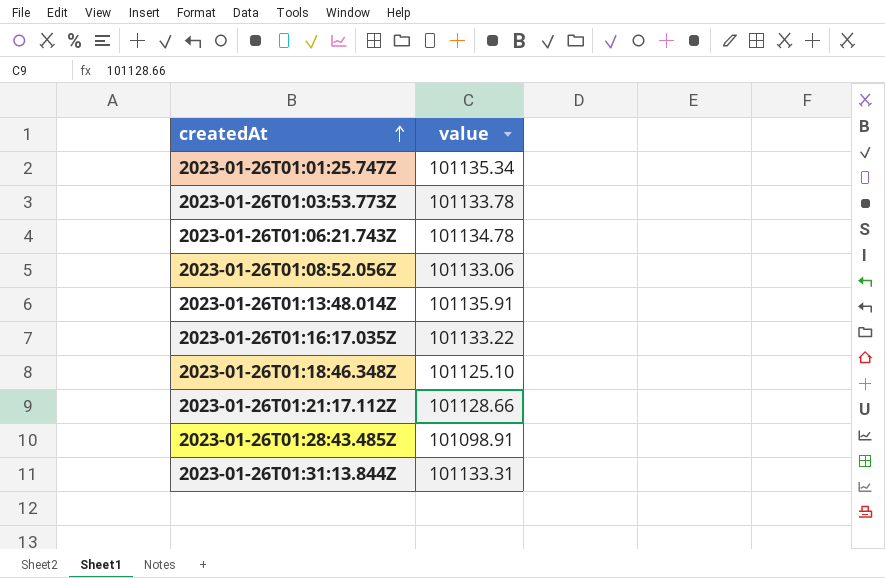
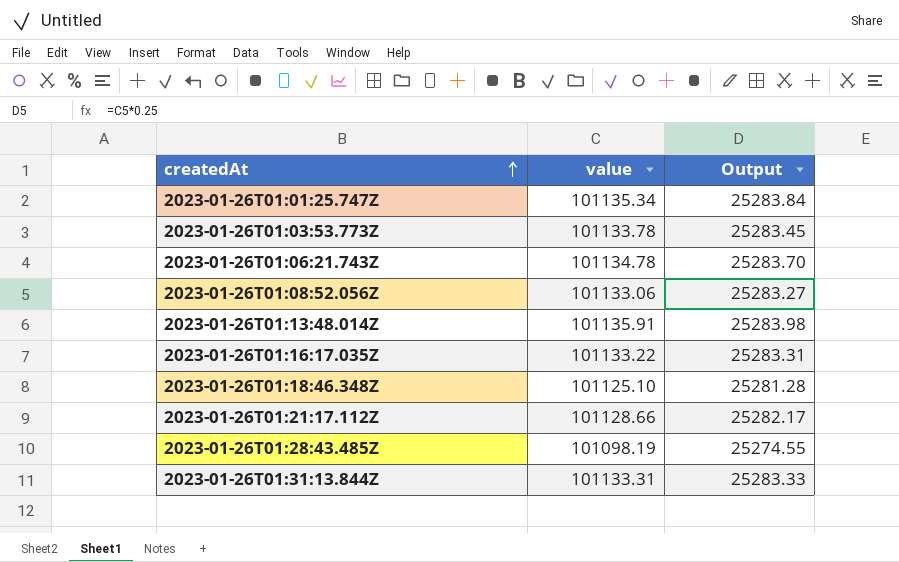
column Output | formula: none -> [value] * 0.25
2023-01-26T01:28:43.485Z | value: 101098.91 -> 101098.19

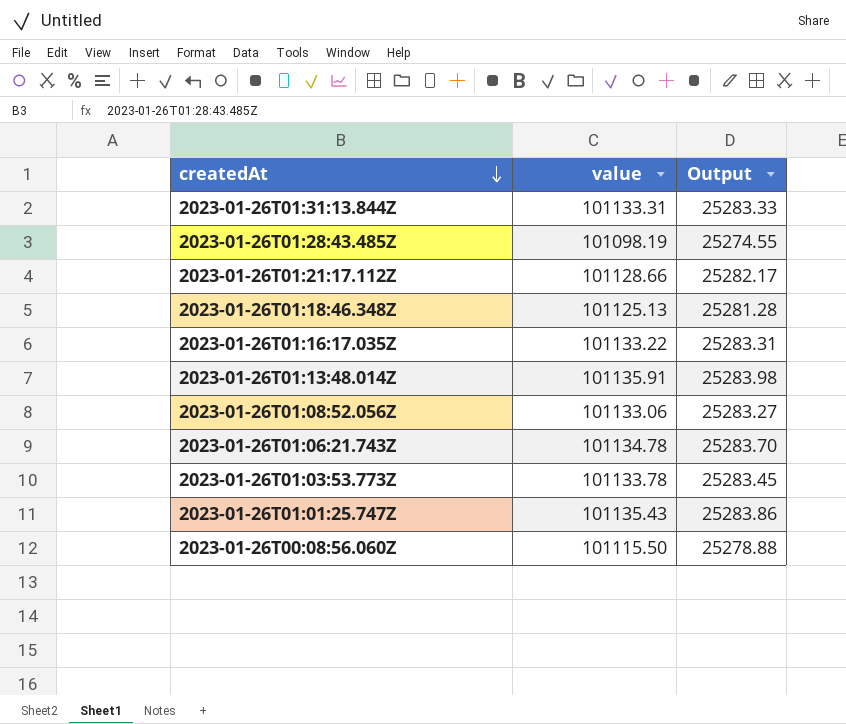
row order: createdAt ascending -> createdAt descending
2023-01-26T01:18:46.348Z | value: 101125.10 -> 101125.13
2023-01-26T01:01:25.747Z | value: 101135.34 -> 101135.43
2023-01-26T01:01:25.747Z | Output: 25283.84 -> 25283.86
row 2023-01-26T00:08:56.060Z: none -> 101115.50 | 25278.88

